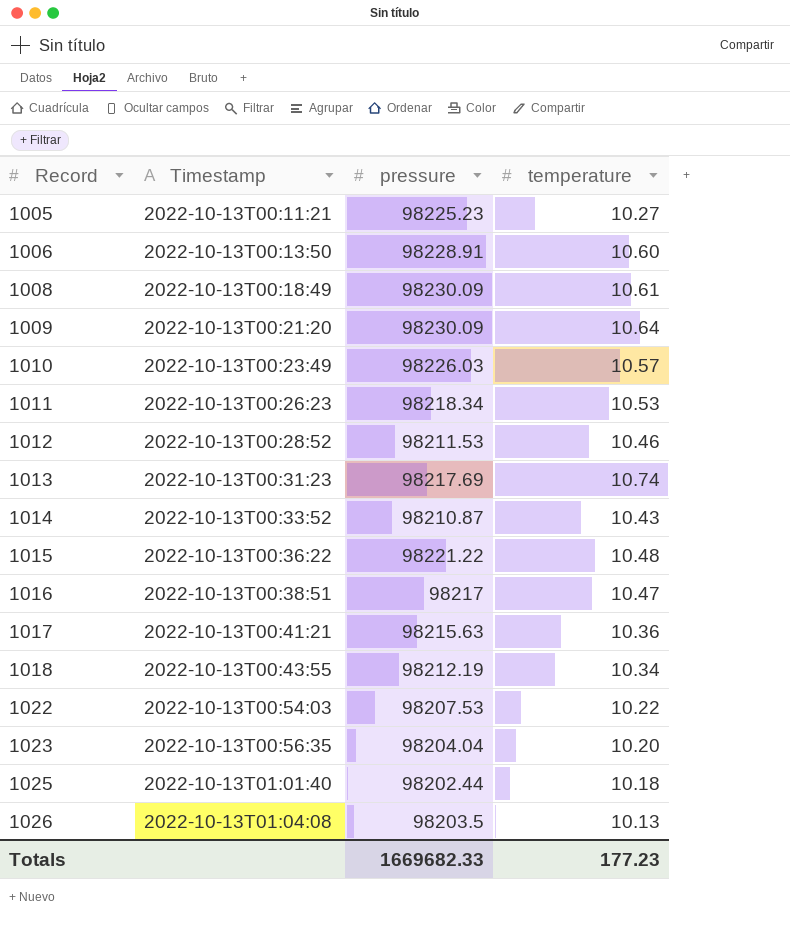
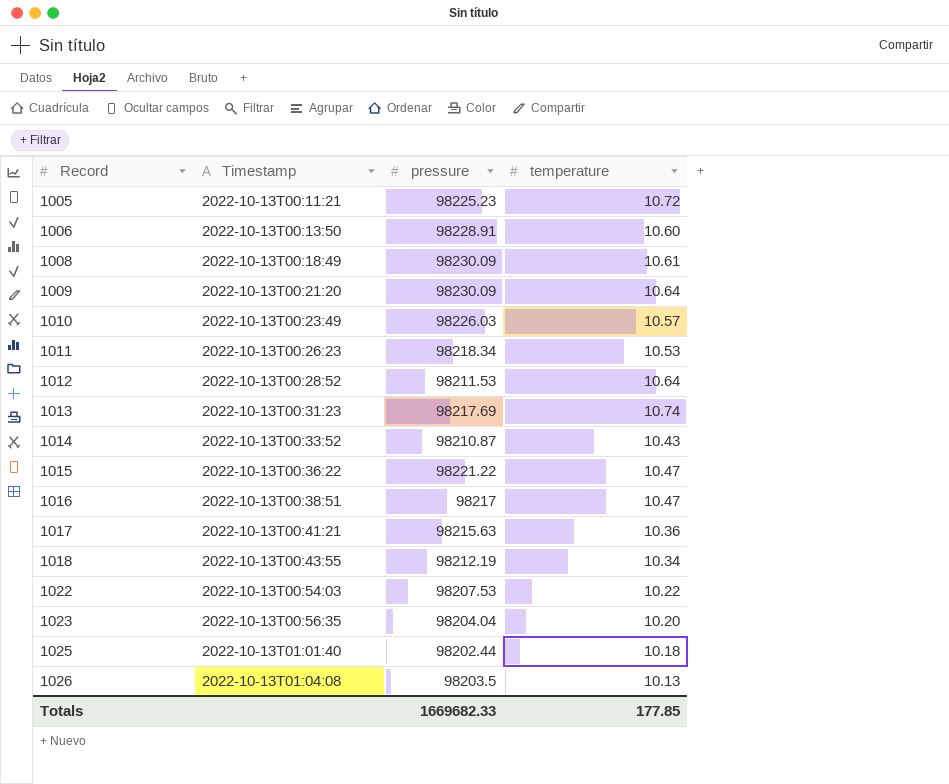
1005 | temperature: 10.27 -> 10.72
1012 | temperature: 10.46 -> 10.64
1015 | temperature: 10.48 -> 10.47
Totals | temperature: 177.23 -> 177.85

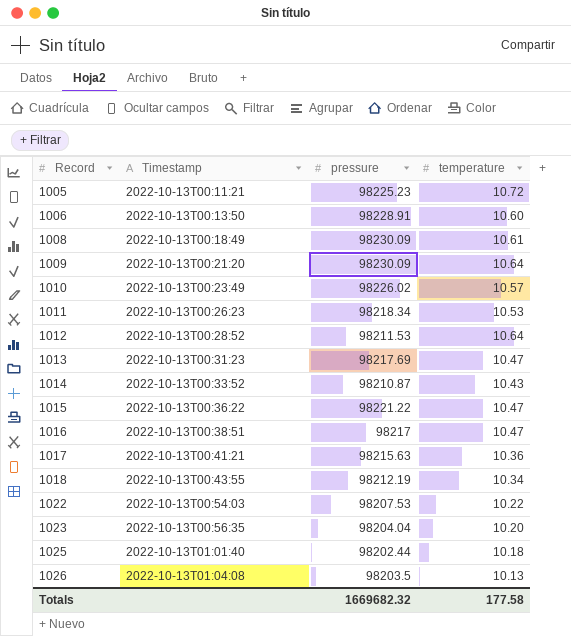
1010 | pressure: 98226.03 -> 98226.02
1013 | temperature: 10.74 -> 10.47
Totals | pressure: 1669682.33 -> 1669682.32
Totals | temperature: 177.85 -> 177.58

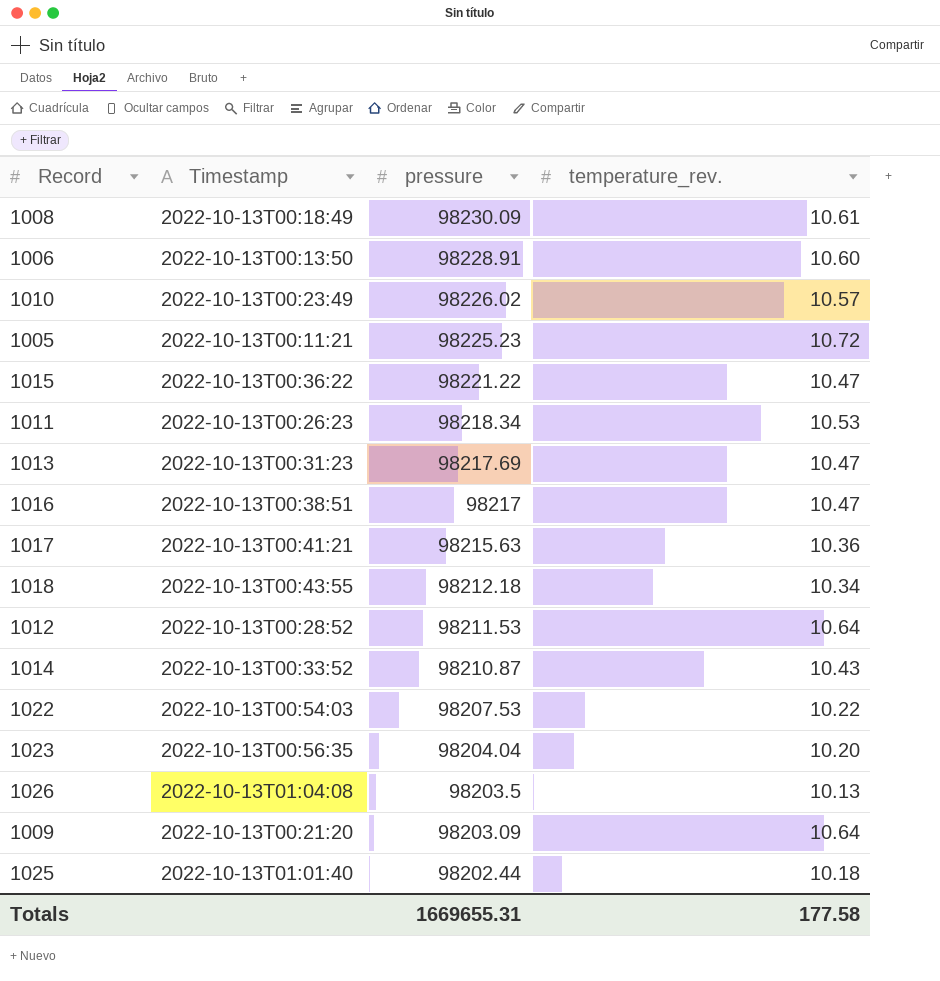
row order: Record ascending -> pressure descending
column name: temperature -> temperature_rev.
1018 | pressure: 98212.19 -> 98212.18
1009 | pressure: 98230.09 -> 98203.09
Totals | pressure: 1669682.32 -> 1669655.31

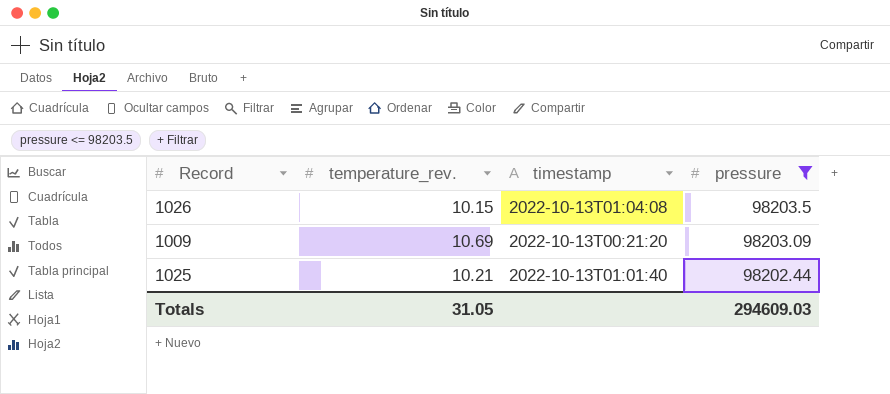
filter: none -> pressure <= 98203.5
column temperature_rev. | position: 4 -> 2
column name: Timestamp -> timestamp
1026 | temperature_rev.: 10.13 -> 10.15
1009 | temperature_rev.: 10.64 -> 10.69
1025 | temperature_rev.: 10.18 -> 10.21
Totals | temperature_rev.: 177.58 -> 31.05
Totals | pressure: 1669655.31 -> 294609.03

